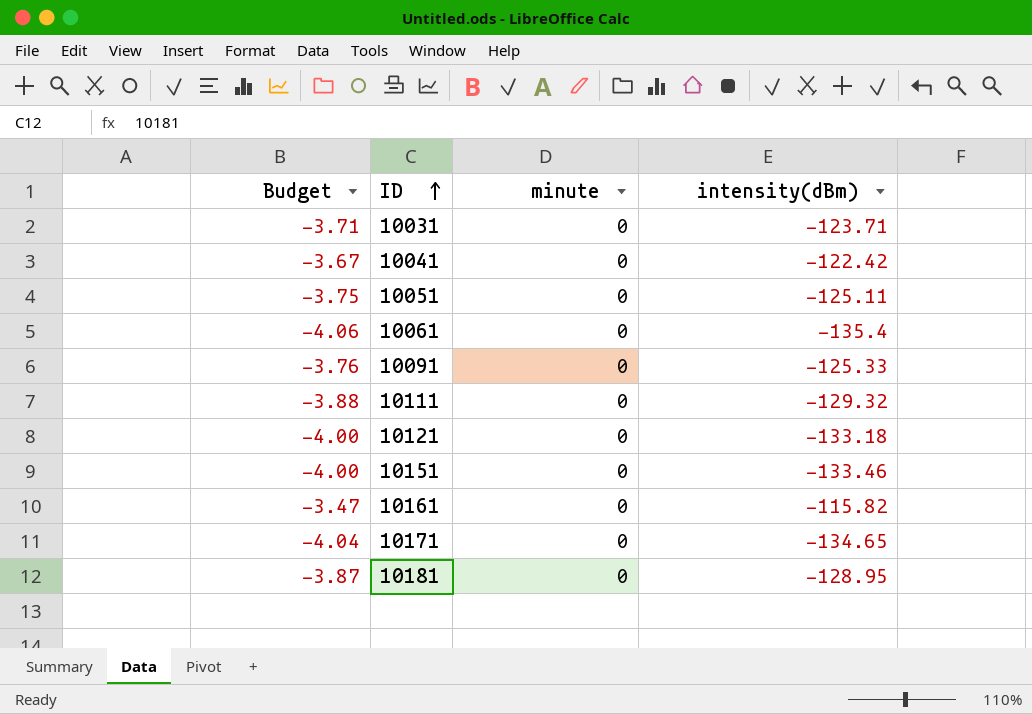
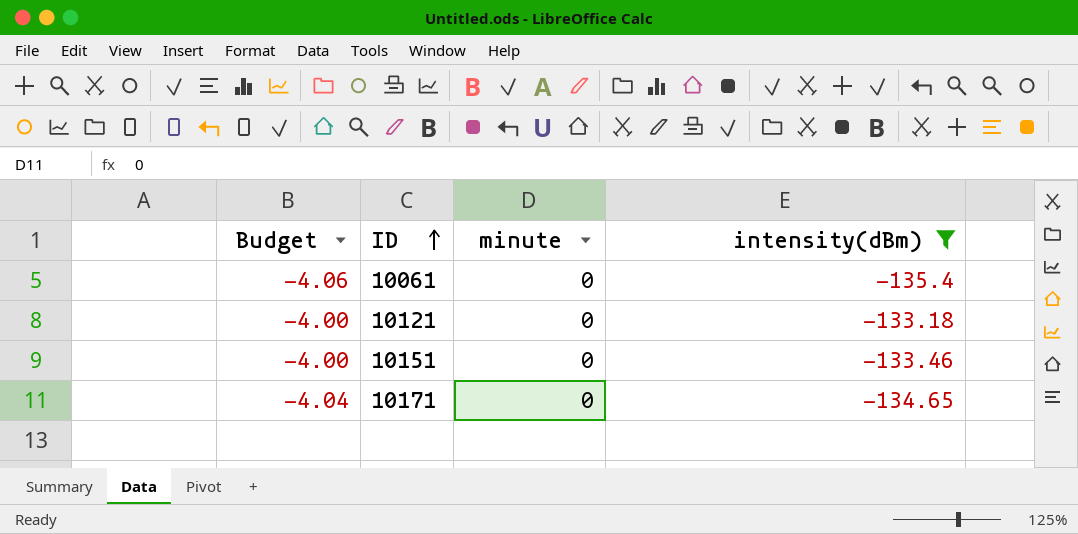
filter: none -> intensity(dBm) <= -133.18

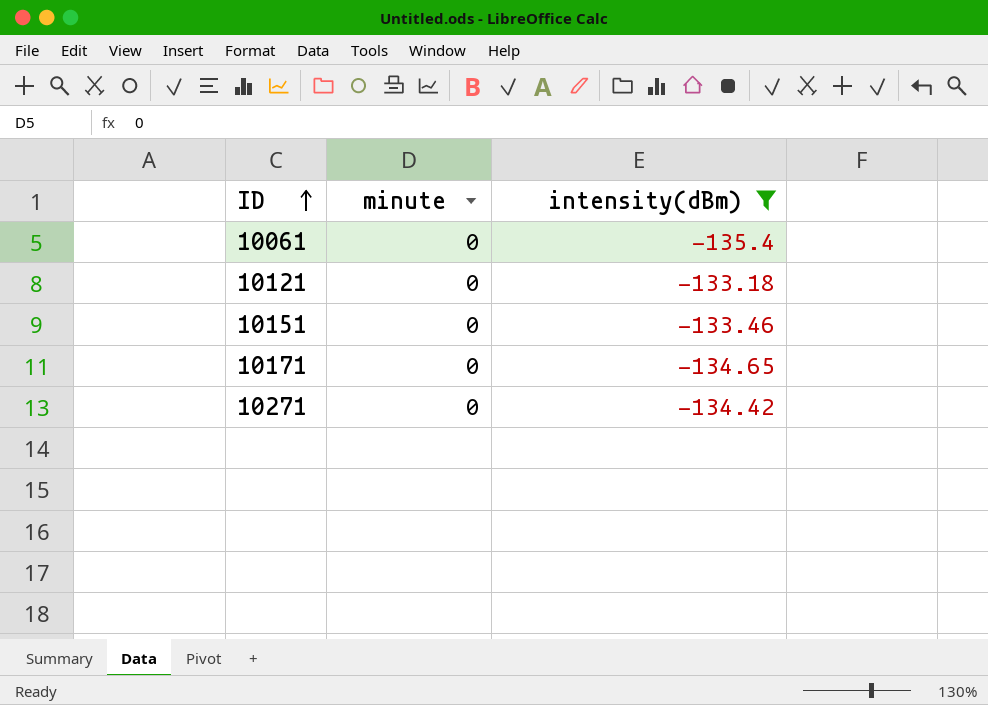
column Budget | formula: [intensity(dBm)] * 0.03 -> none
row 10271: none -> 0 | -134.42

